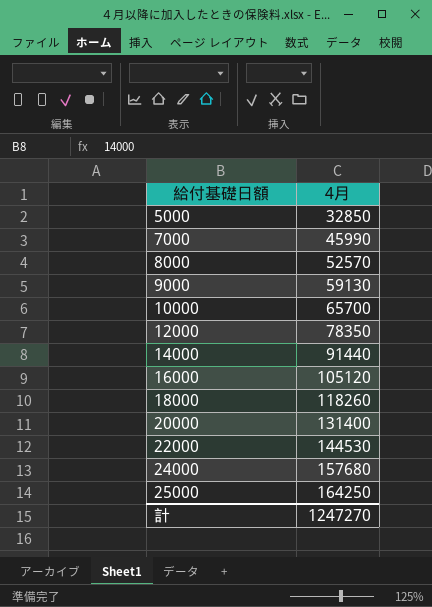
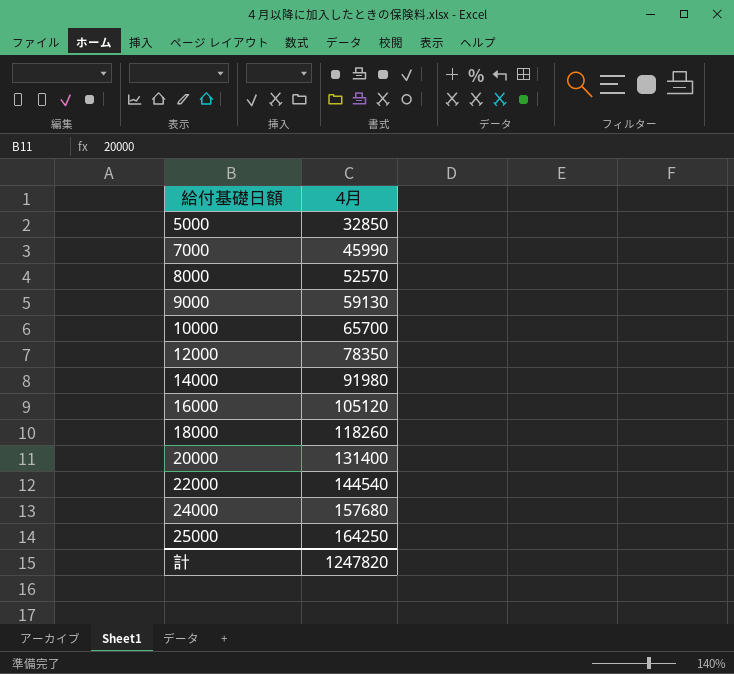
14000 | 4月: 91440 -> 91980
22000 | 4月: 144530 -> 144540
計 | 4月: 1247270 -> 1247820

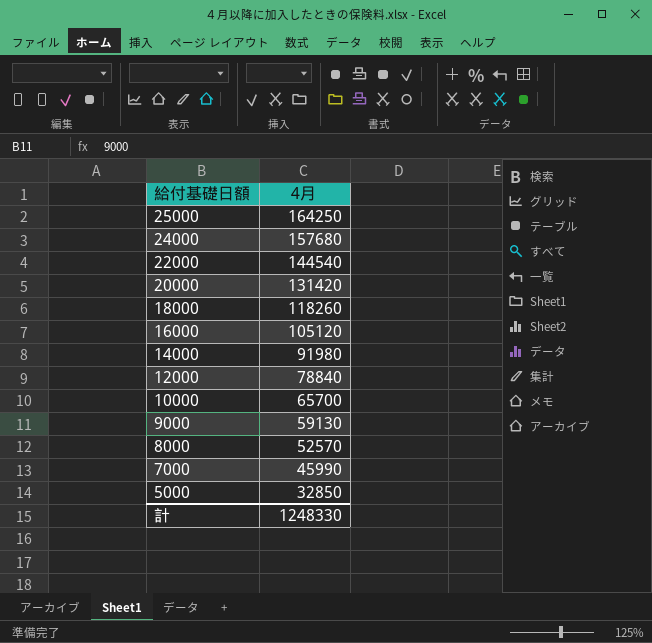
row order: 給付基礎日額 ascending -> 給付基礎日額 descending
20000 | 4月: 131400 -> 131420
12000 | 4月: 78350 -> 78840
計 | 4月: 1247820 -> 1248330

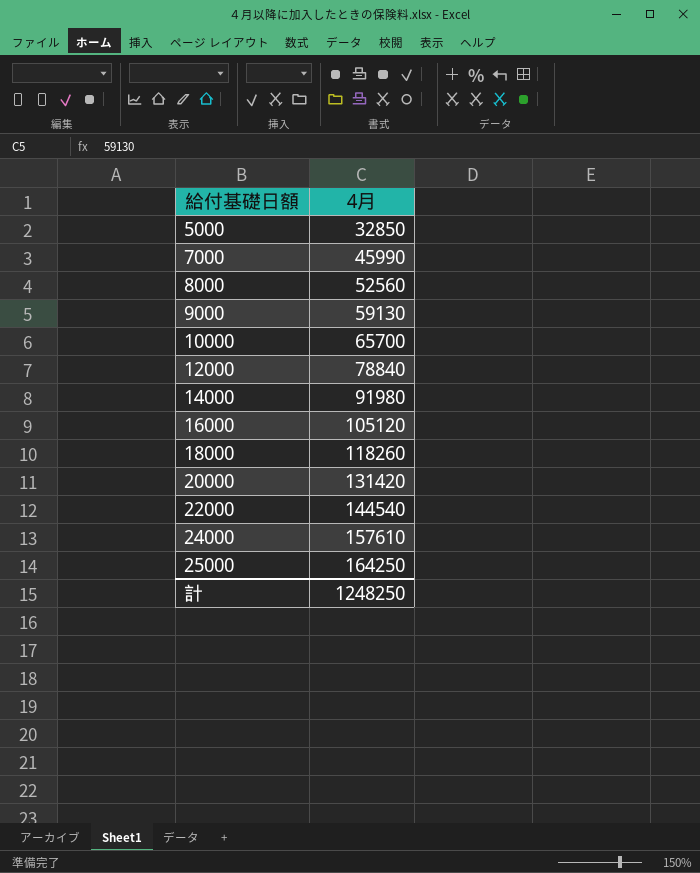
row order: 給付基礎日額 descending -> 給付基礎日額 ascending
8000 | 4月: 52570 -> 52560
24000 | 4月: 157680 -> 157610
計 | 4月: 1248330 -> 1248250

